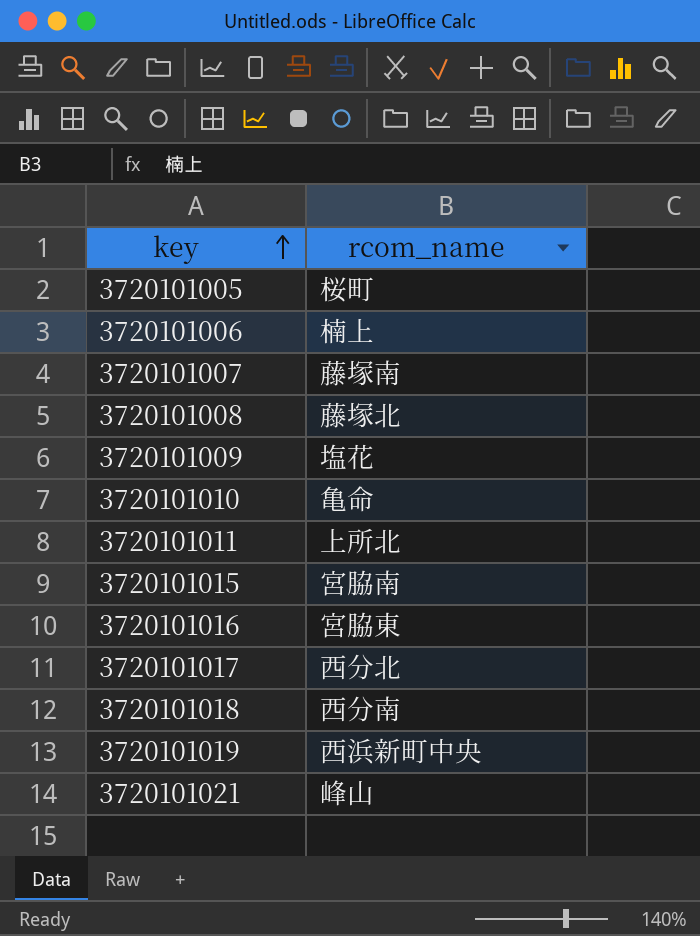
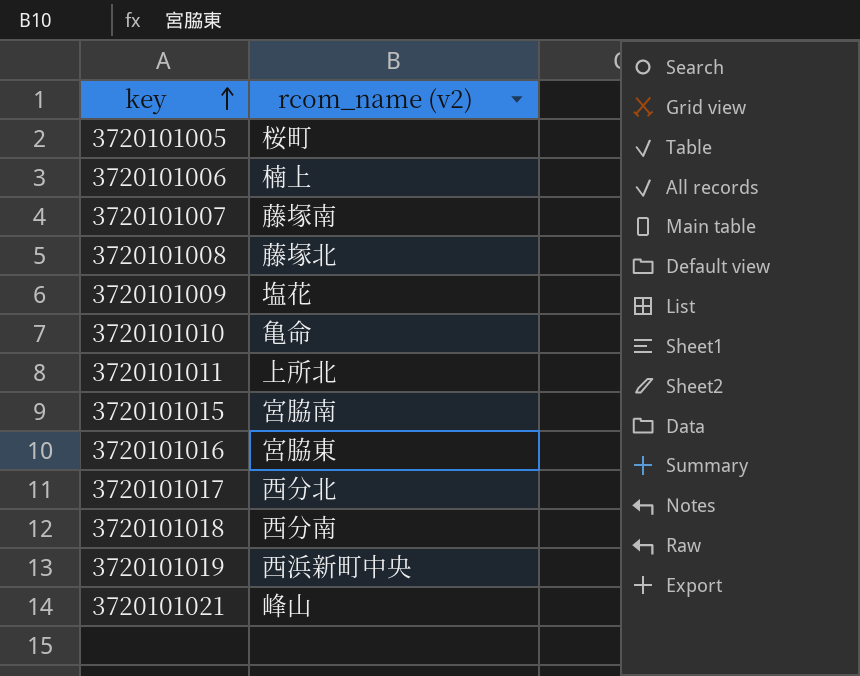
column name: rcom_name -> rcom_name (v2)

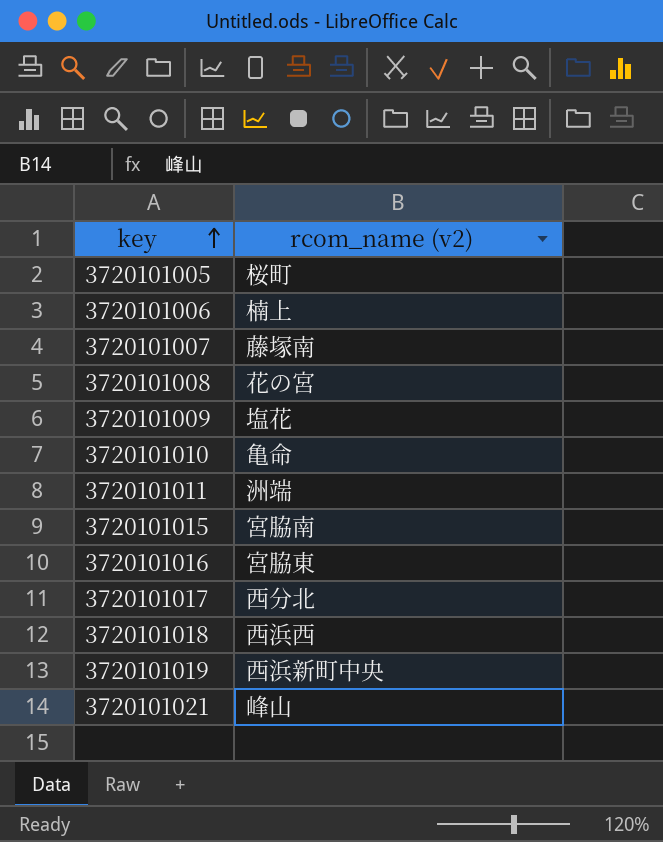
3720101008 | rcom_name (v2): 藤塚北 -> 花の宮
3720101011 | rcom_name (v2): 上所北 -> 洲端
3720101018 | rcom_name (v2): 西分南 -> 西浜西

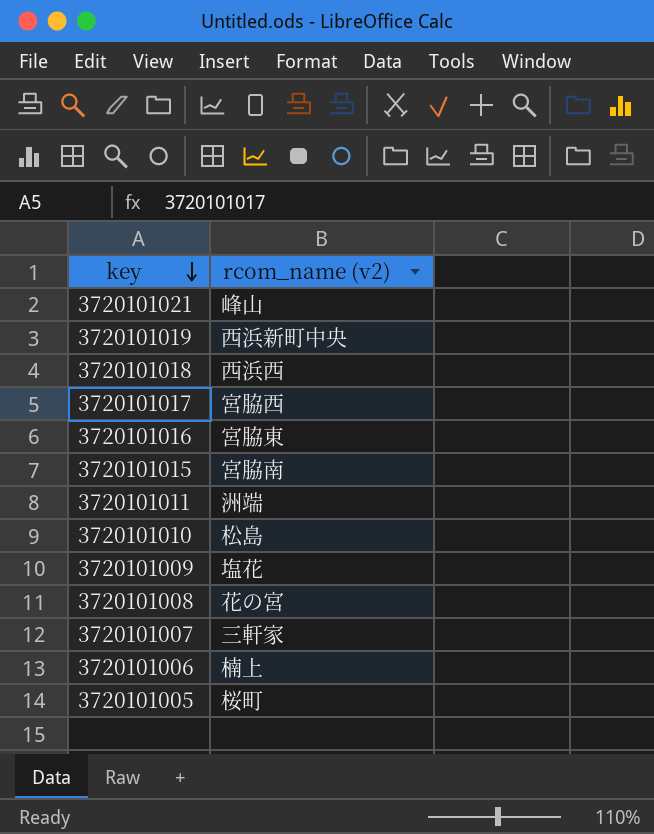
row order: key ascending -> key descending
3720101017 | rcom_name (v2): 西分北 -> 宮脇西
3720101010 | rcom_name (v2): 亀命 -> 松島
3720101007 | rcom_name (v2): 藤塚南 -> 三軒家

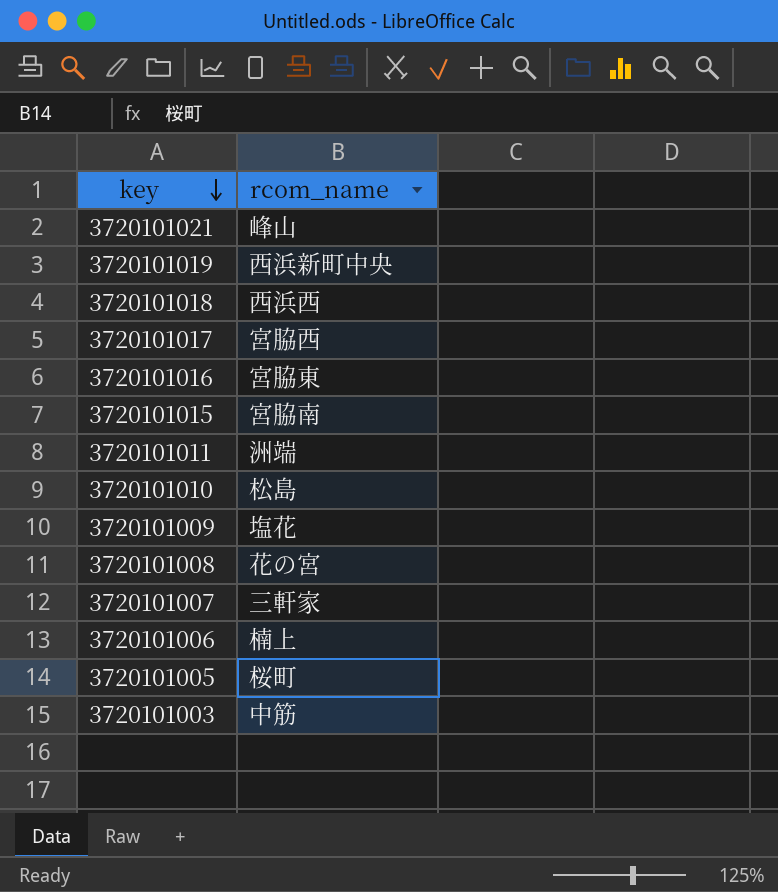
column name: rcom_name (v2) -> rcom_name
row 3720101003: none -> 中筋

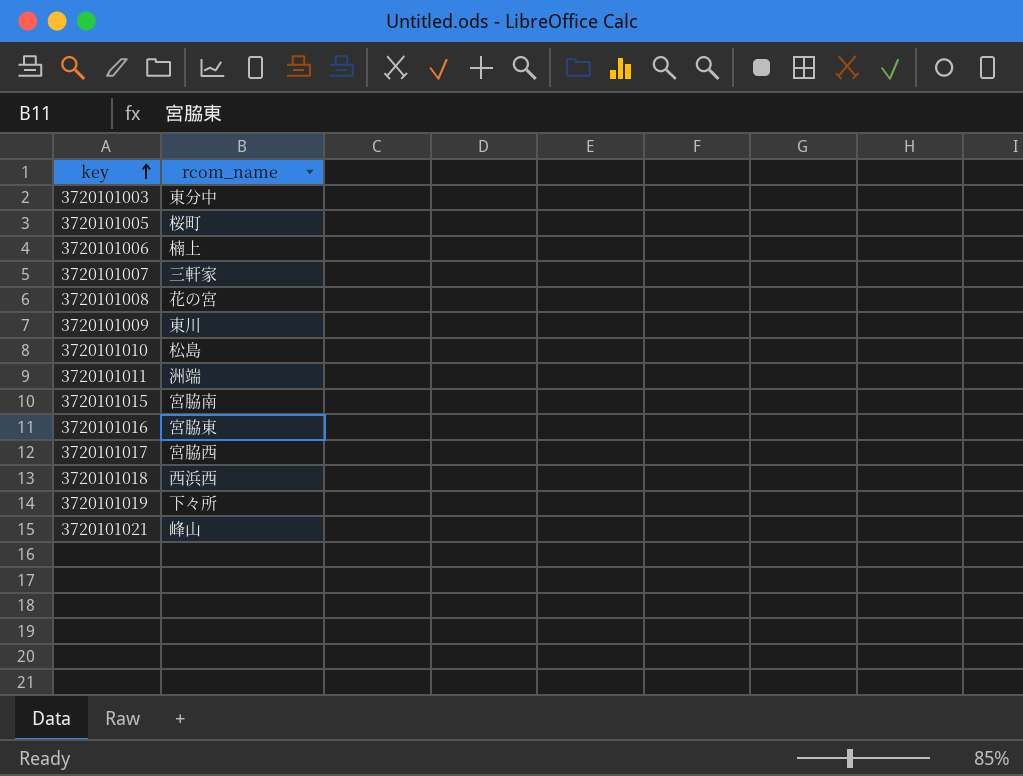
row order: key descending -> key ascending
3720101003 | rcom_name: 中筋 -> 東分中
3720101009 | rcom_name: 塩花 -> 東川
3720101019 | rcom_name: 西浜新町中央 -> 下々所

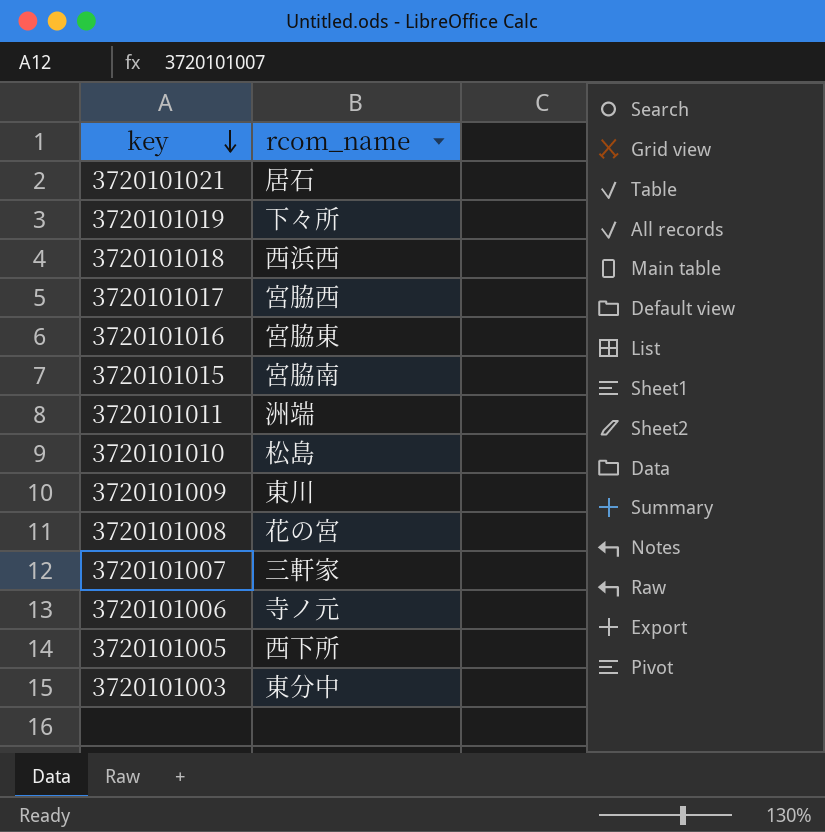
row order: key ascending -> key descending
3720101021 | rcom_name: 峰山 -> 居石
3720101006 | rcom_name: 楠上 -> 寺ノ元
3720101005 | rcom_name: 桜町 -> 西下所

